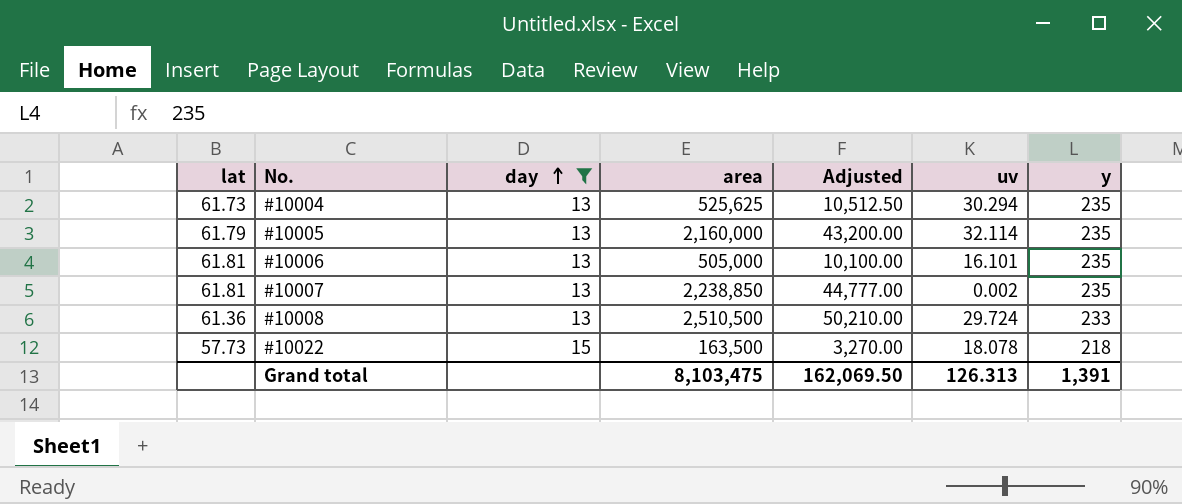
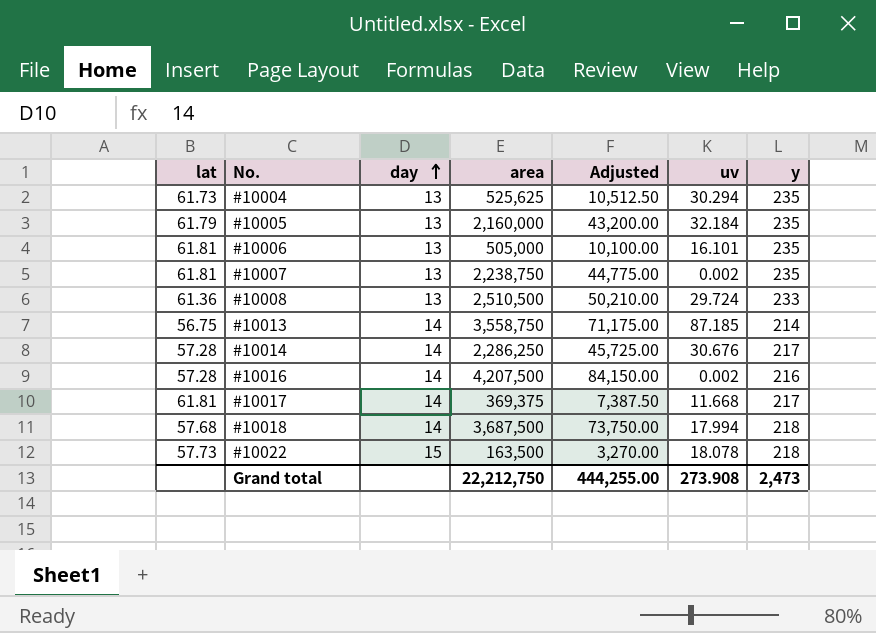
filter: day != 14 -> none
#10005 | uv: 32.114 -> 32.184
#10007 | area: 2,238,850 -> 2,238,750
#10007 | Adjusted: 44,777.00 -> 44,775.00
Grand total | area: 8,103,475 -> 22,212,750
Grand total | Adjusted: 162,069.50 -> 444,255.00
Grand total | uv: 126.313 -> 273.908
Grand total | y: 1,391 -> 2,473

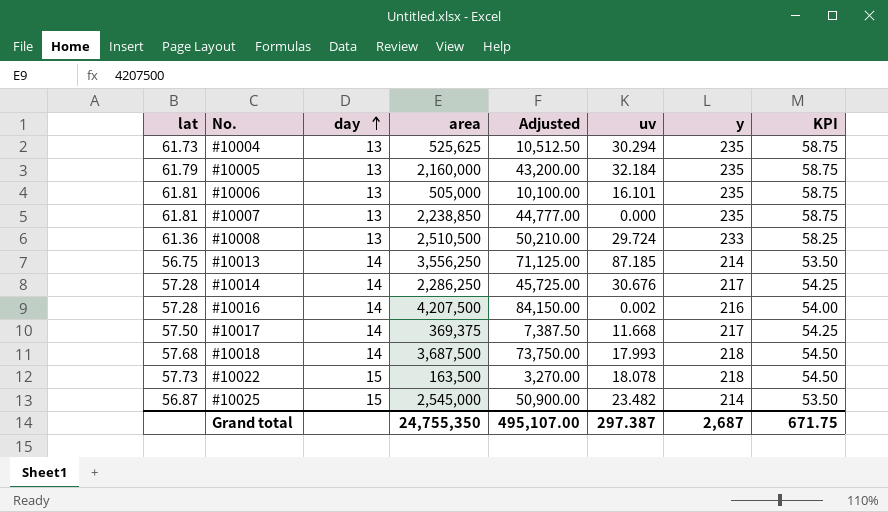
column KPI | formula: none -> [y] * 0.25
#10007 | area: 2,238,750 -> 2,238,850
#10007 | Adjusted: 44,775.00 -> 44,777.00
#10007 | uv: 0.002 -> 0.000
#10013 | area: 3,558,750 -> 3,556,250
#10013 | Adjusted: 71,175.00 -> 71,125.00
#10017 | lat: 61.81 -> 57.50
#10018 | uv: 17.994 -> 17.993
row #10025: none -> 56.87 | 15 | 2,545,000 | 50,900.00 | 23.482 | 214 | 53.50
Grand total | area: 22,212,750 -> 24,755,350
Grand total | Adjusted: 444,255.00 -> 495,107.00
Grand total | uv: 273.908 -> 297.387
Grand total | y: 2,473 -> 2,687

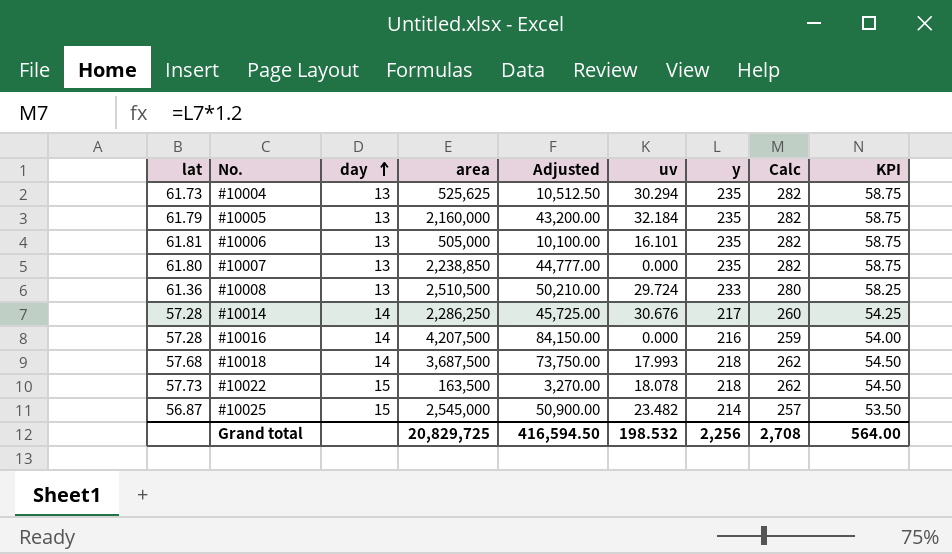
column Calc | formula: none -> [y] * 1.2
row #10013: 56.75 | 14 | 3,556,250 | 71,125.00 | 87.185 | 214 | 53.50 -> none
row #10017: 57.50 | 14 | 369,375 | 7,387.50 | 11.668 | 217 | 54.25 -> none
#10007 | lat: 61.81 -> 61.80
#10016 | uv: 0.002 -> 0.000
Grand total | area: 24,755,350 -> 20,829,725
Grand total | Adjusted: 495,107.00 -> 416,594.50
Grand total | uv: 297.387 -> 198.532
Grand total | y: 2,687 -> 2,256
Grand total | KPI: 671.75 -> 564.00

